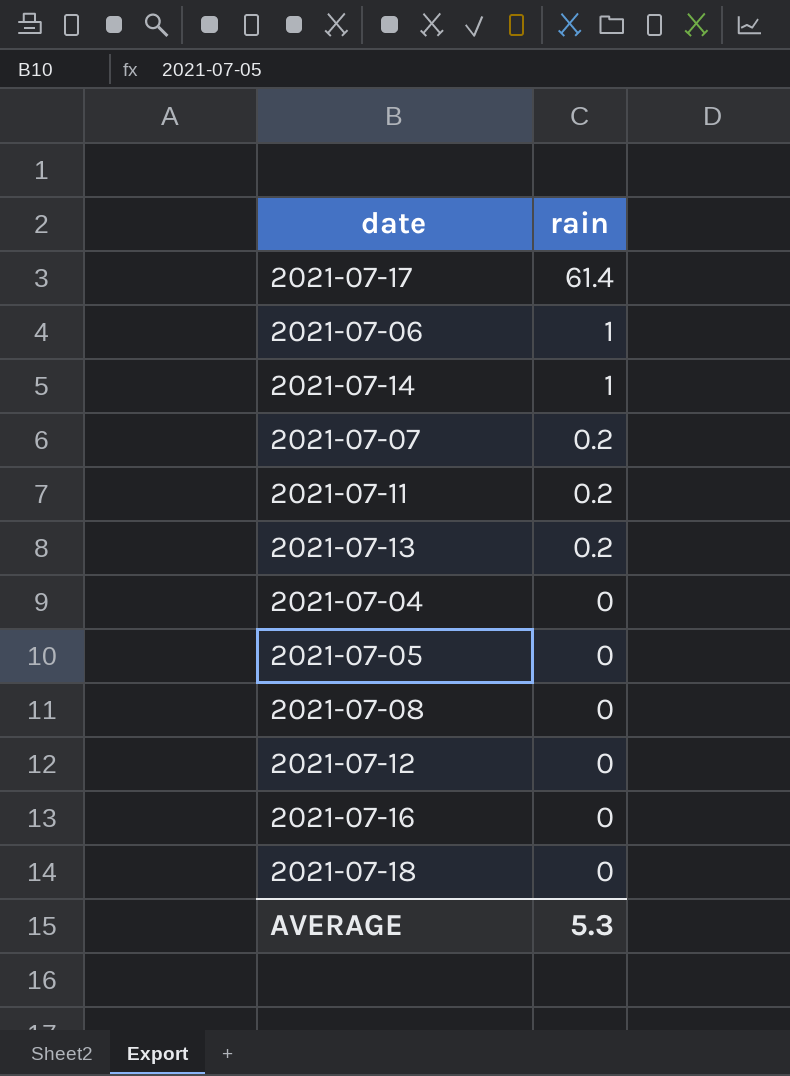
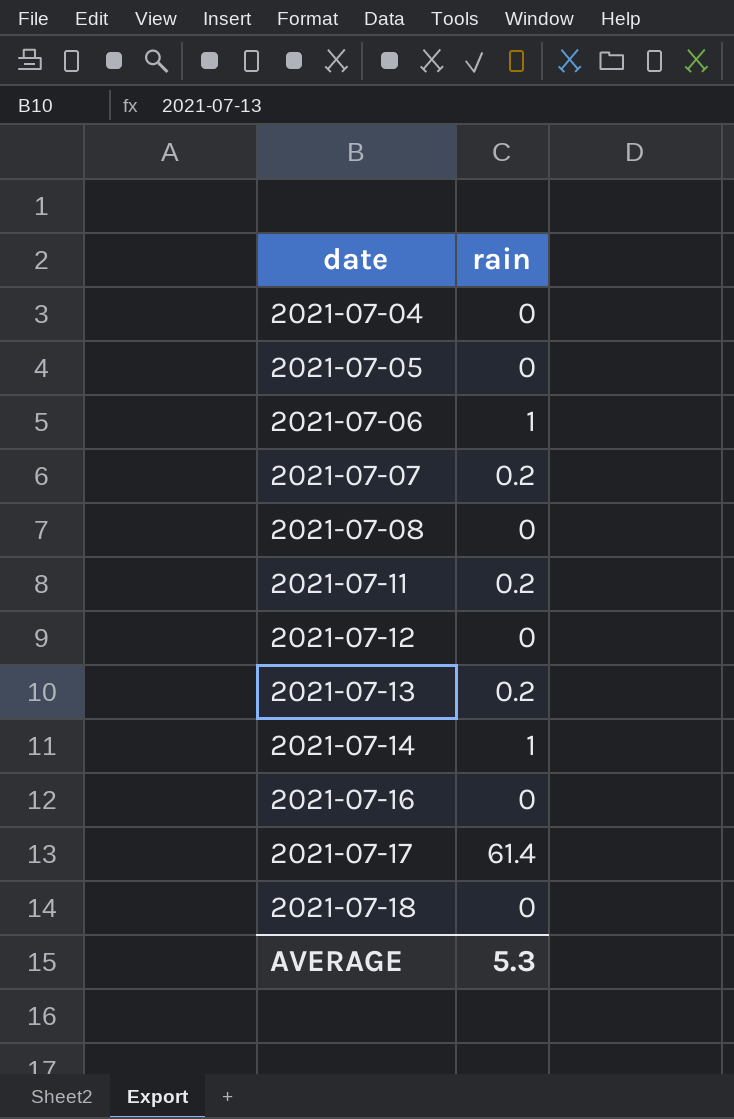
row order: rain descending -> date ascending

